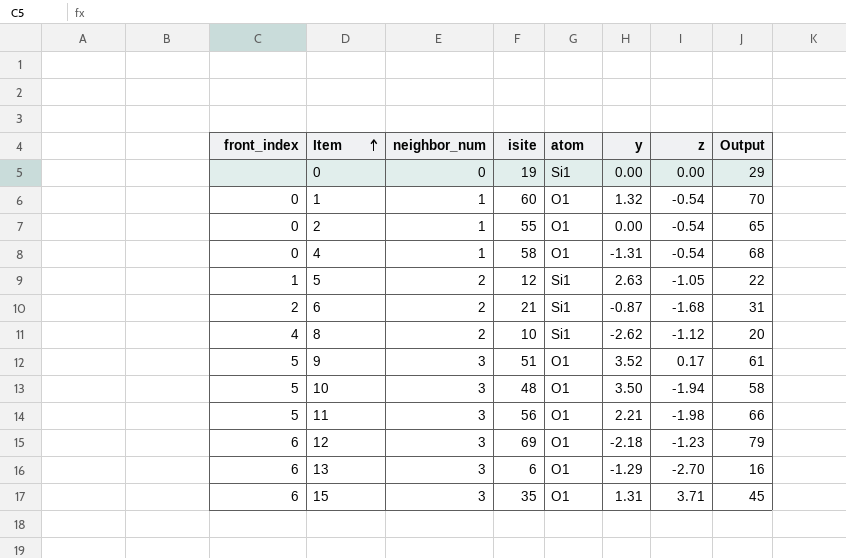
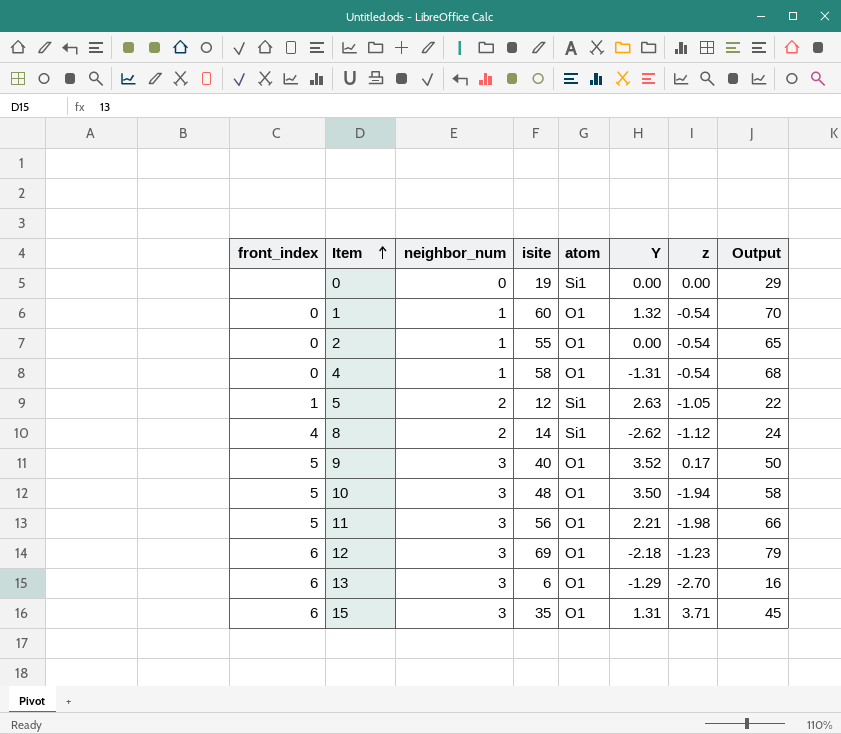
column name: y -> Y
row 6: 2 | 2 | 21 | Si1 | -0.87 | -1.68 | 31 -> none
8 | isite: 10 -> 14
8 | Output: 20 -> 24
9 | isite: 51 -> 40
9 | Output: 61 -> 50

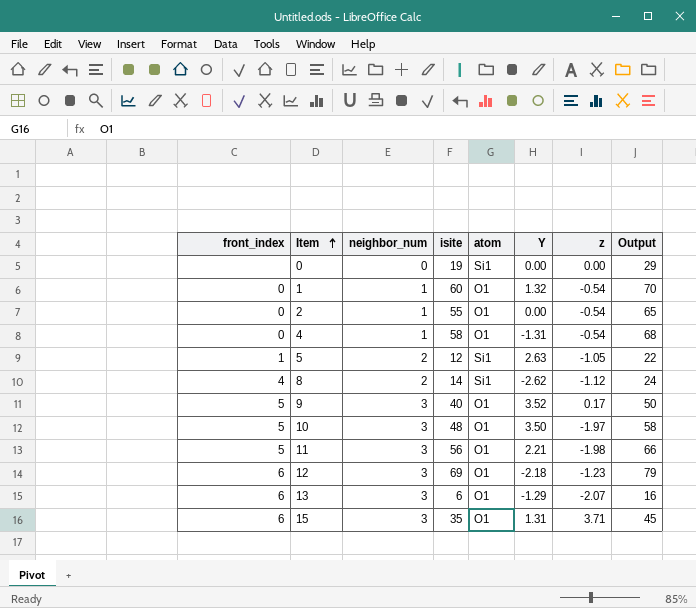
10 | z: -1.94 -> -1.97
13 | z: -2.70 -> -2.07

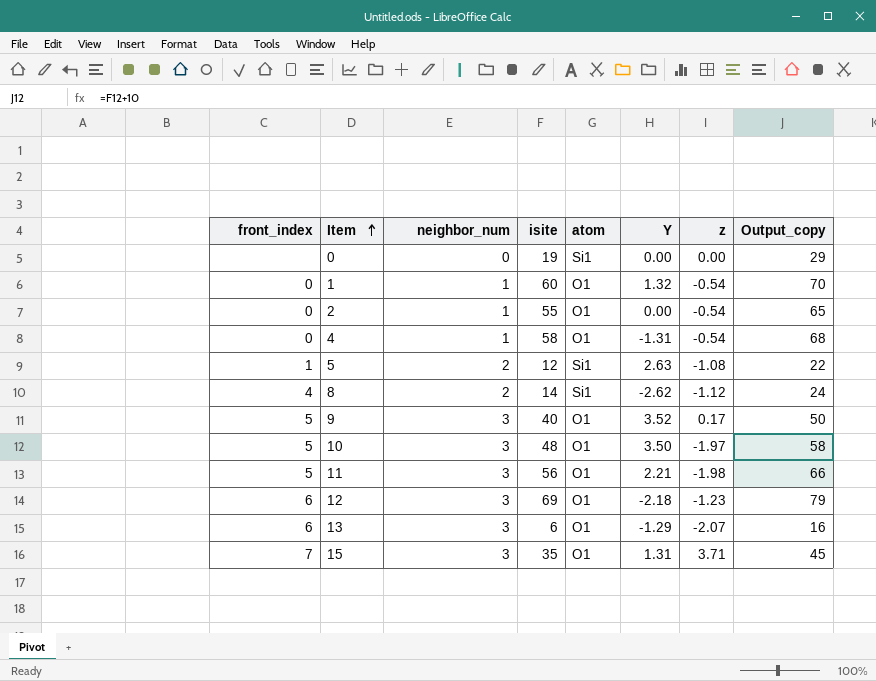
column name: Output -> Output_copy
5 | z: -1.05 -> -1.08
15 | front_index: 6 -> 7

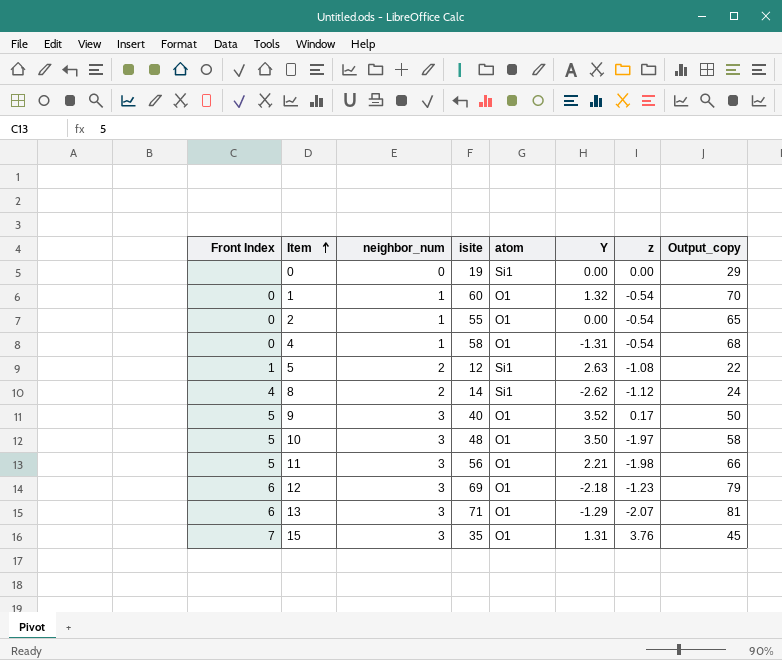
column name: front_index -> Front Index
13 | isite: 6 -> 71
13 | Output_copy: 16 -> 81
15 | z: 3.71 -> 3.76

